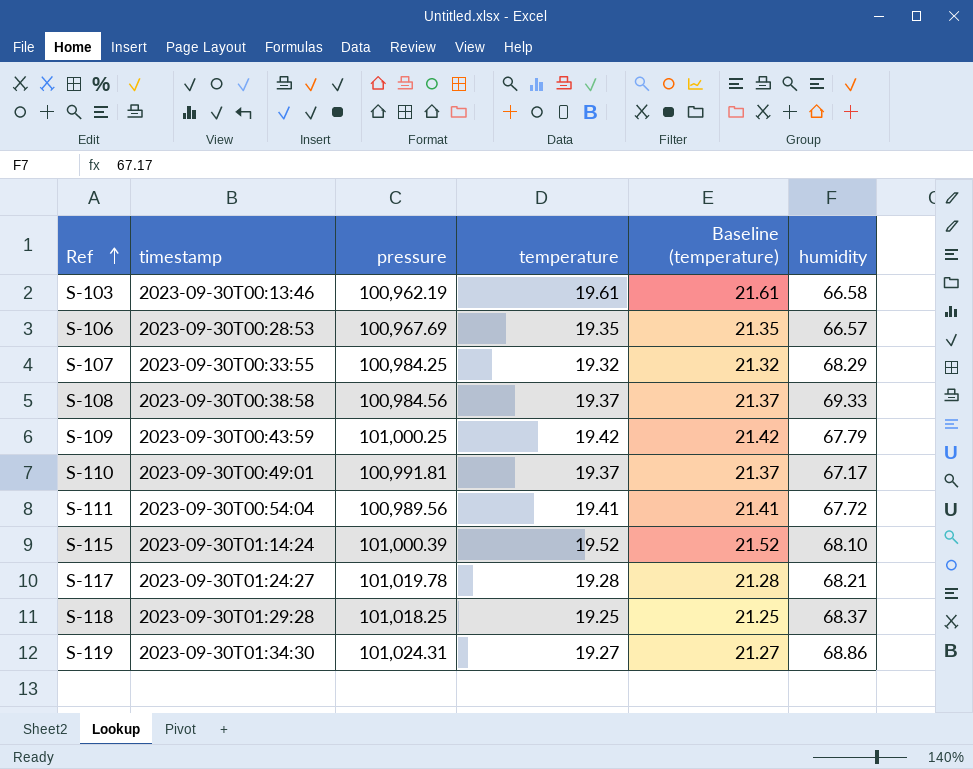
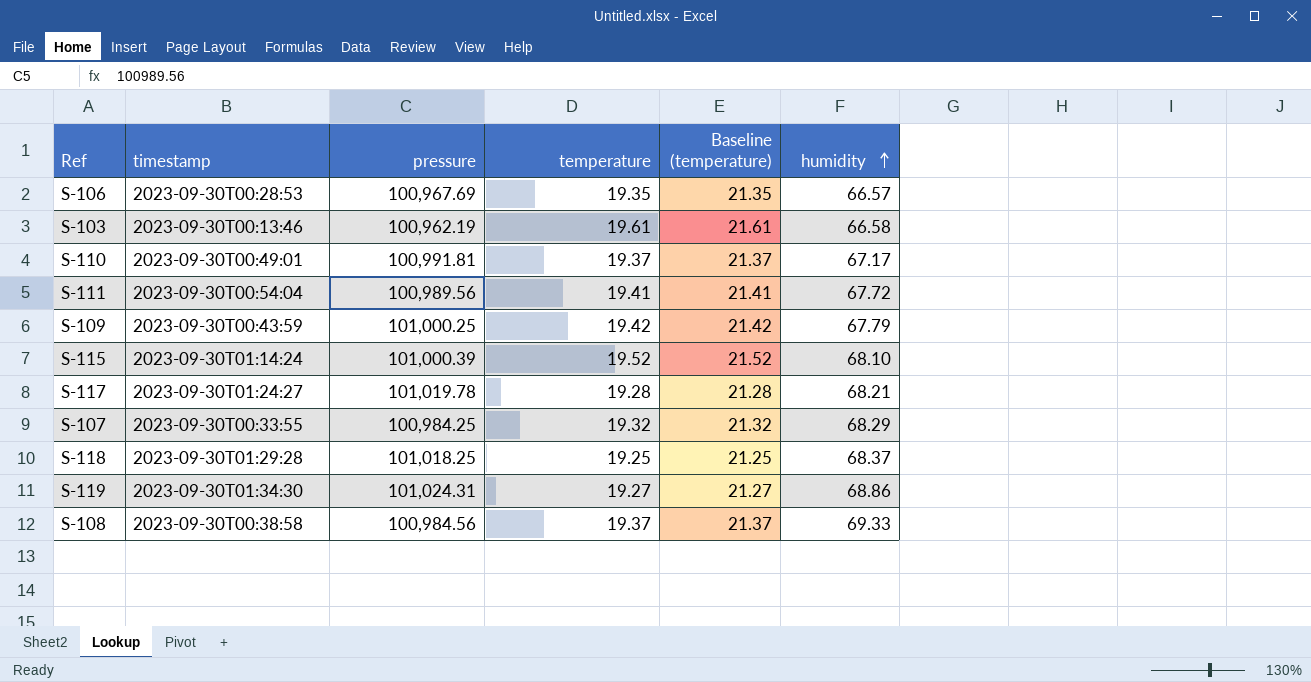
row order: Ref ascending -> humidity ascending

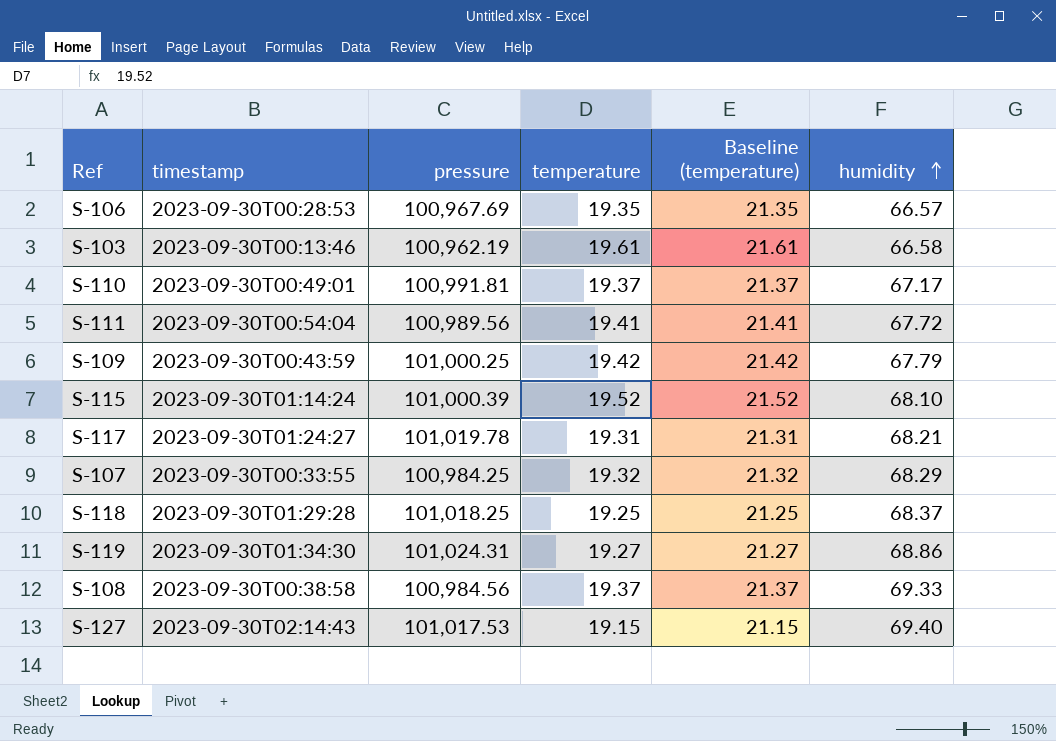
S-117 | temperature: 19.28 -> 19.31
S-117 | Baseline (temperature): 21.28 -> 21.31
row S-127: none -> 2023-09-30T02:14:43 | 101,017.53 | 19.15 | 21.15 | 69.40

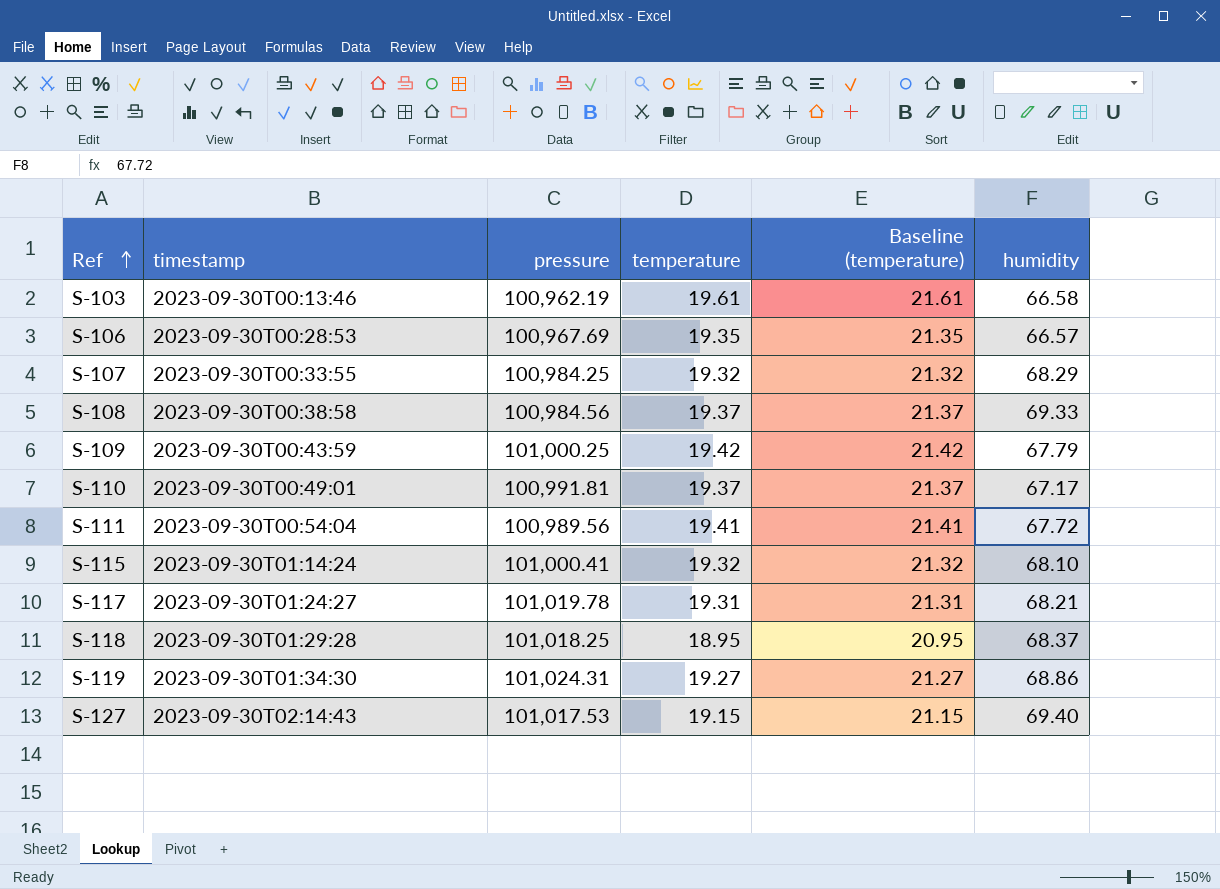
row order: humidity ascending -> Ref ascending
S-115 | pressure: 101,000.39 -> 101,000.41
S-115 | temperature: 19.52 -> 19.32
S-115 | Baseline (temperature): 21.52 -> 21.32
S-118 | temperature: 19.25 -> 18.95
S-118 | Baseline (temperature): 21.25 -> 20.95

